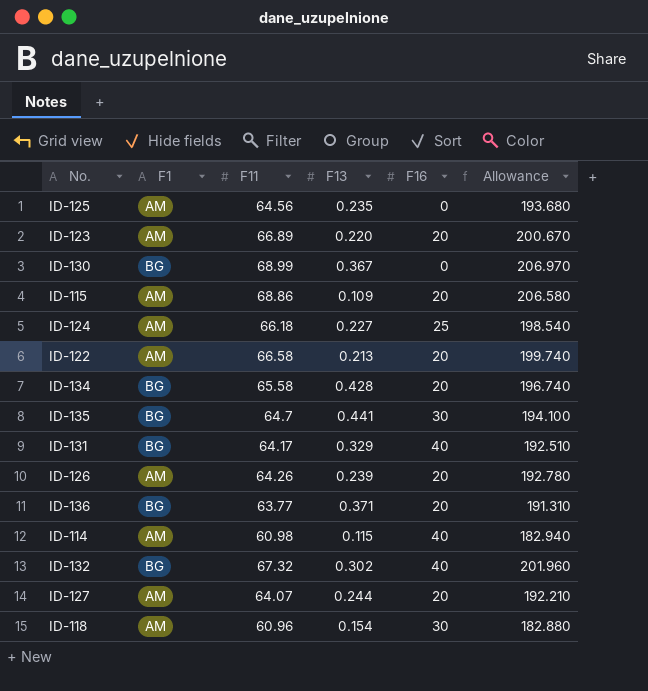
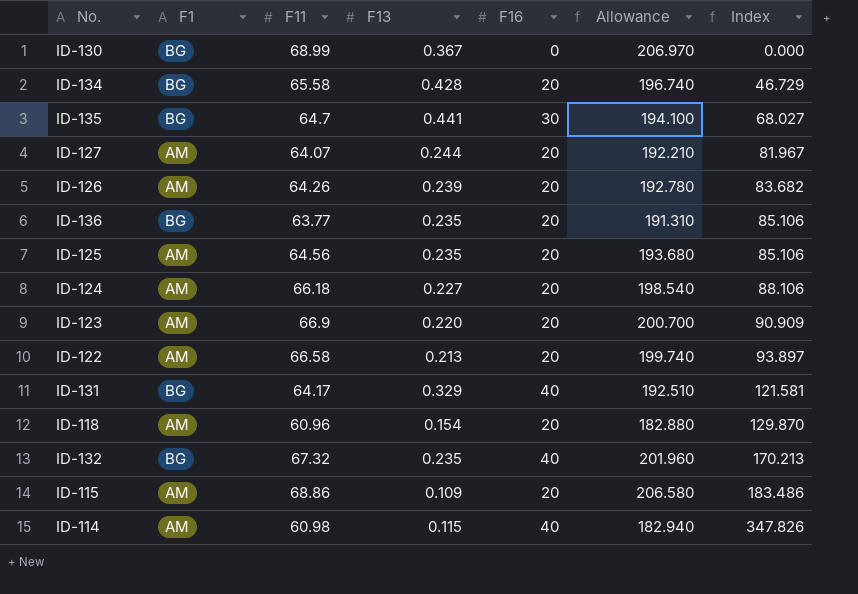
row order: none -> Index ascending
column Index | formula: none -> [F16] / [F13]
ID-136 | F13: 0.371 -> 0.235
ID-125 | F16: 0 -> 20
ID-124 | F16: 25 -> 20
ID-123 | F11: 66.89 -> 66.9
ID-123 | Allowance: 200.670 -> 200.700
ID-118 | F16: 30 -> 20
ID-132 | F13: 0.302 -> 0.235

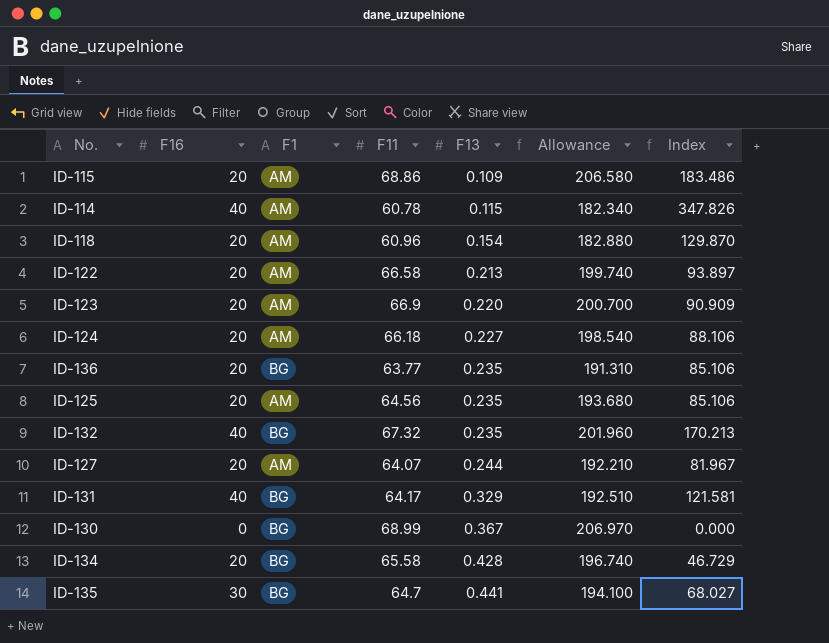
row order: Index ascending -> F13 ascending
column F16 | position: 5 -> 2
row ID-126: AM | 64.26 | 0.239 | 20 | 192.780 | 83.682 -> none
ID-114 | F11: 60.98 -> 60.78
ID-114 | Allowance: 182.940 -> 182.340

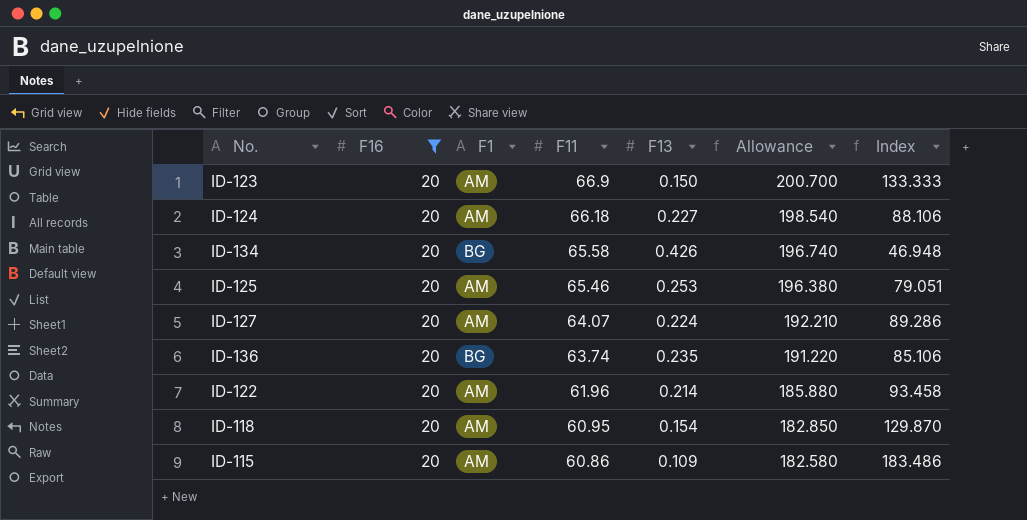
filter: none -> F16 = 20
row order: F13 ascending -> F11 descending
ID-123 | F13: 0.220 -> 0.150
ID-123 | Index: 90.909 -> 133.333
ID-134 | F13: 0.428 -> 0.426
ID-134 | Index: 46.729 -> 46.948
ID-125 | F11: 64.56 -> 65.46
ID-125 | F13: 0.235 -> 0.253
ID-125 | Allowance: 193.680 -> 196.380
ID-125 | Index: 85.106 -> 79.051
ID-127 | F13: 0.244 -> 0.224
ID-127 | Index: 81.967 -> 89.286
ID-136 | F11: 63.77 -> 63.74
ID-136 | Allowance: 191.310 -> 191.220
ID-122 | F11: 66.58 -> 61.96
ID-122 | F13: 0.213 -> 0.214
ID-122 | Allowance: 199.740 -> 185.880
ID-122 | Index: 93.897 -> 93.458
ID-118 | F11: 60.96 -> 60.95
ID-118 | Allowance: 182.880 -> 182.850
ID-115 | F11: 68.86 -> 60.86
ID-115 | Allowance: 206.580 -> 182.580

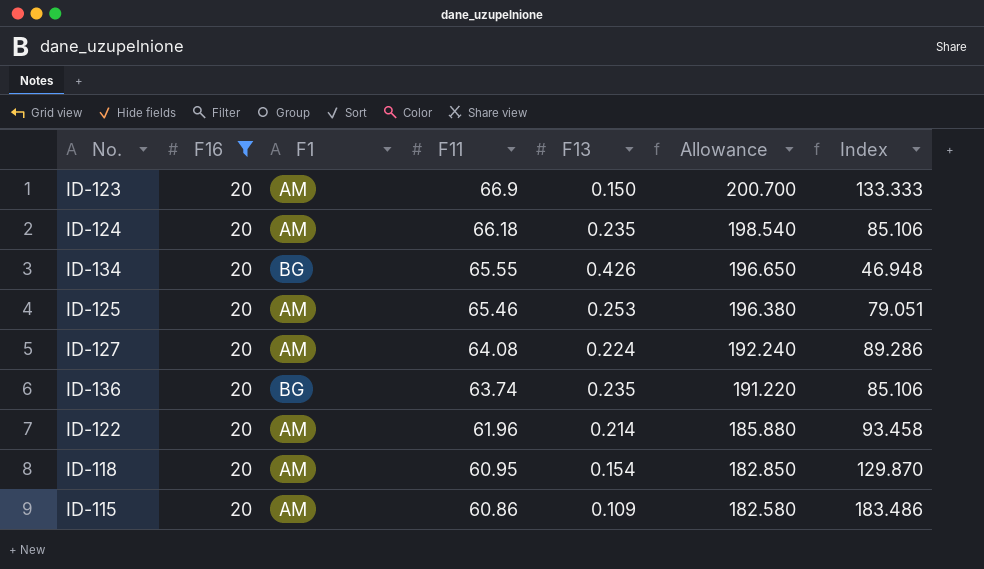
ID-124 | F13: 0.227 -> 0.235
ID-124 | Index: 88.106 -> 85.106
ID-134 | F11: 65.58 -> 65.55
ID-134 | Allowance: 196.740 -> 196.650
ID-127 | F11: 64.07 -> 64.08
ID-127 | Allowance: 192.210 -> 192.240

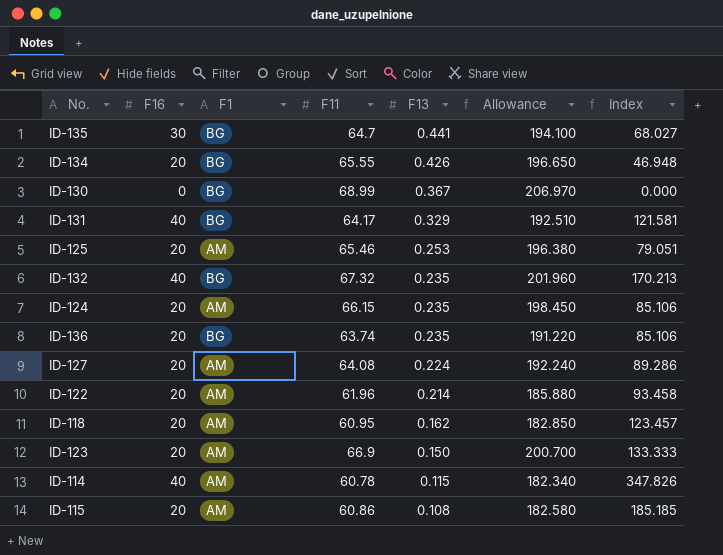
filter: F16 = 20 -> none
row order: F11 descending -> F13 descending
ID-124 | F11: 66.18 -> 66.15
ID-124 | Allowance: 198.540 -> 198.450
ID-118 | F13: 0.154 -> 0.162
ID-118 | Index: 129.870 -> 123.457
ID-115 | F13: 0.109 -> 0.108
ID-115 | Index: 183.486 -> 185.185

